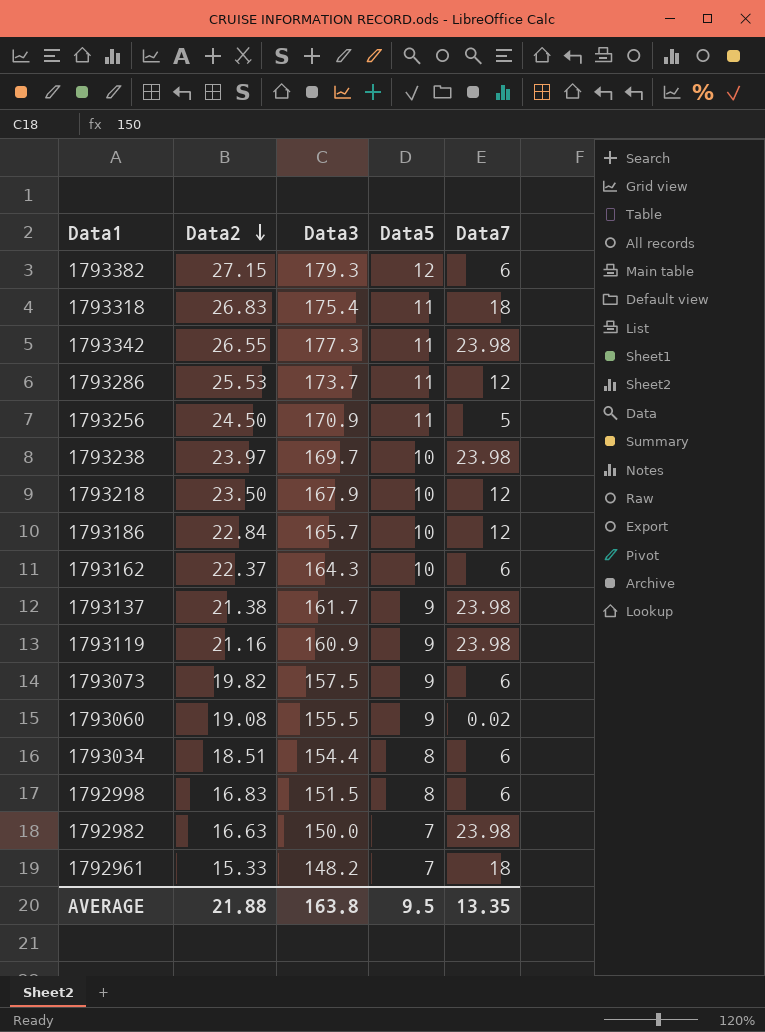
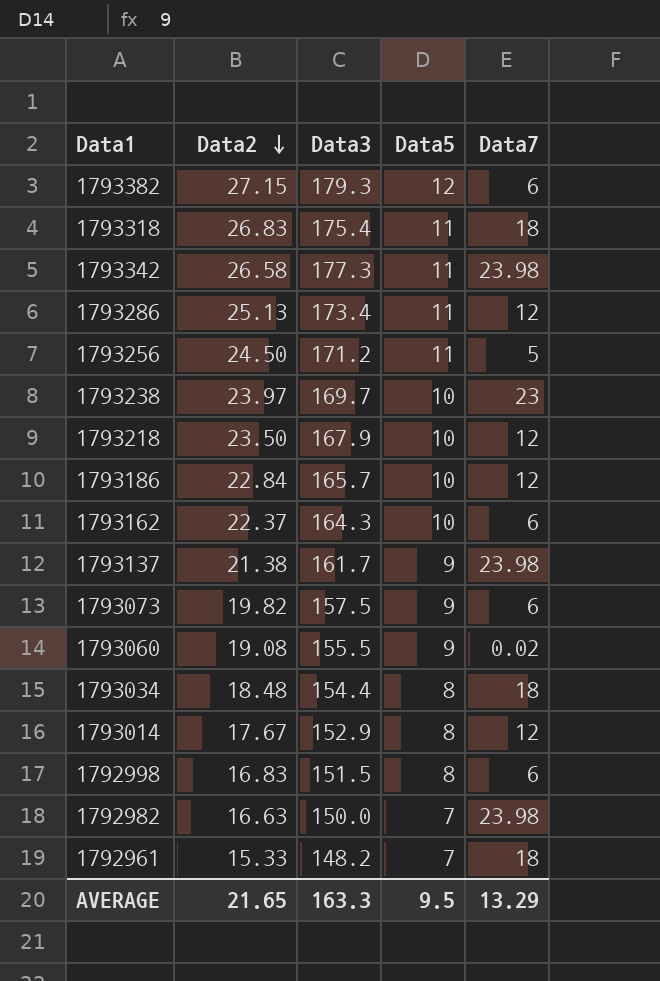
row 1793119: 21.16 | 160.9 | 9 | 23.98 -> none
1793342 | Data2: 26.55 -> 26.58
1793286 | Data2: 25.53 -> 25.13
1793286 | Data3: 173.7 -> 173.4
1793256 | Data3: 170.9 -> 171.2
1793238 | Data7: 23.98 -> 23
1793034 | Data2: 18.51 -> 18.48
1793034 | Data7: 6 -> 18
row 1793014: none -> 17.67 | 152.9 | 8 | 12
AVERAGE | Data2: 21.88 -> 21.65
AVERAGE | Data3: 163.8 -> 163.3
AVERAGE | Data7: 13.35 -> 13.29

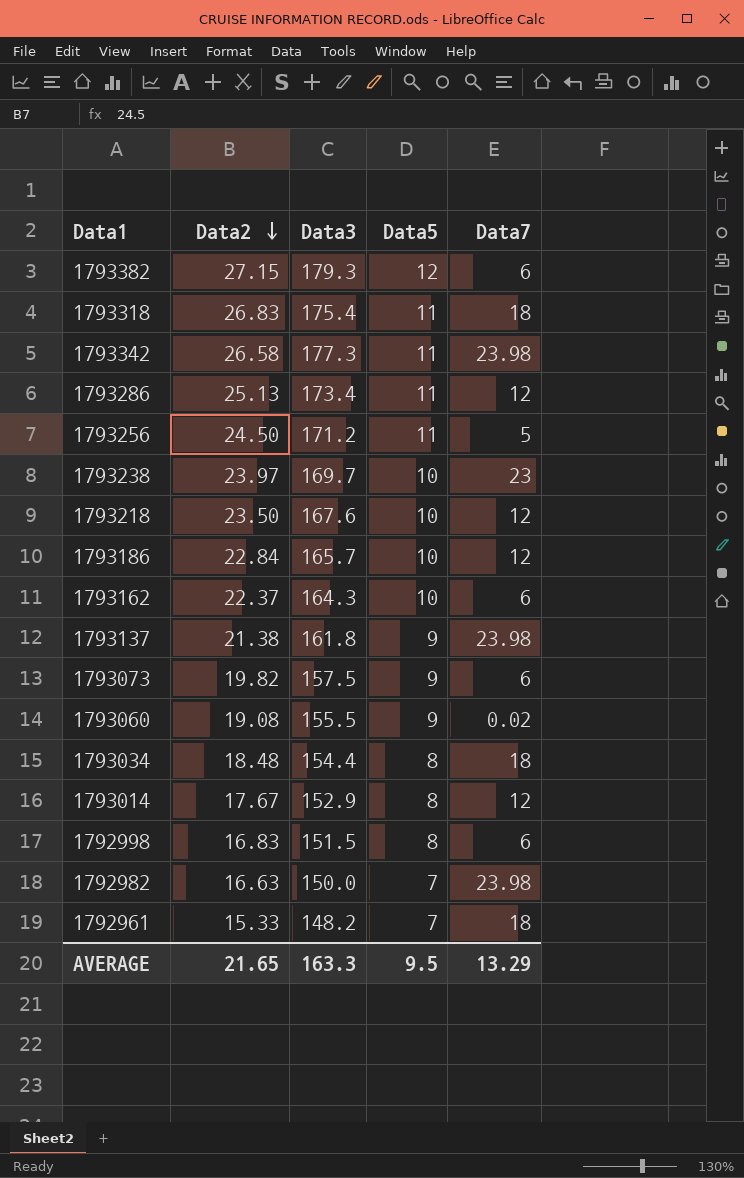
1793218 | Data3: 167.9 -> 167.6
1793137 | Data3: 161.7 -> 161.8

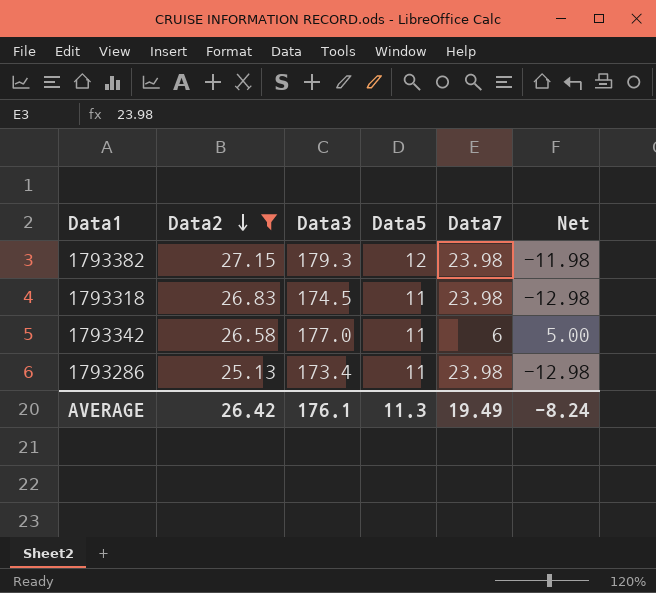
filter: none -> Data2 >= 25.13
column Net | formula: none -> [Data5] - [Data7]
1793382 | Data7: 6 -> 23.98
1793318 | Data3: 175.4 -> 174.5
1793318 | Data7: 18 -> 23.98
1793342 | Data3: 177.3 -> 177.0
1793342 | Data7: 23.98 -> 6
1793286 | Data7: 12 -> 23.98
AVERAGE | Data2: 21.65 -> 26.42
AVERAGE | Data3: 163.3 -> 176.1
AVERAGE | Data5: 9.5 -> 11.3
AVERAGE | Data7: 13.29 -> 19.49

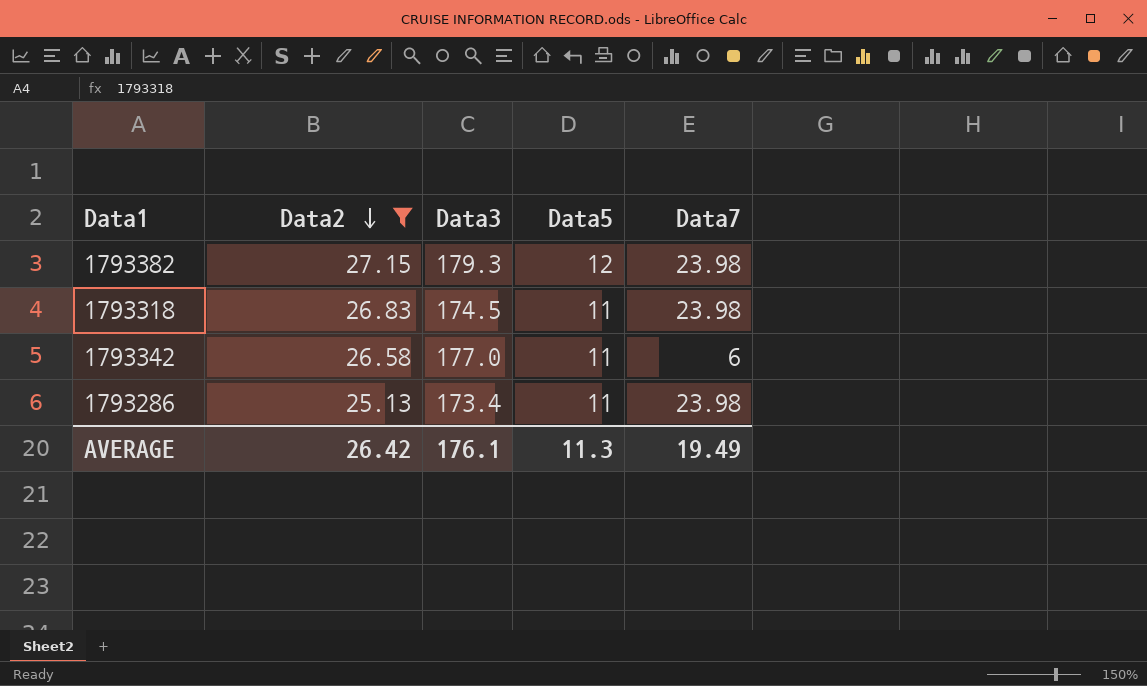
column Net | formula: [Data5] - [Data7] -> none

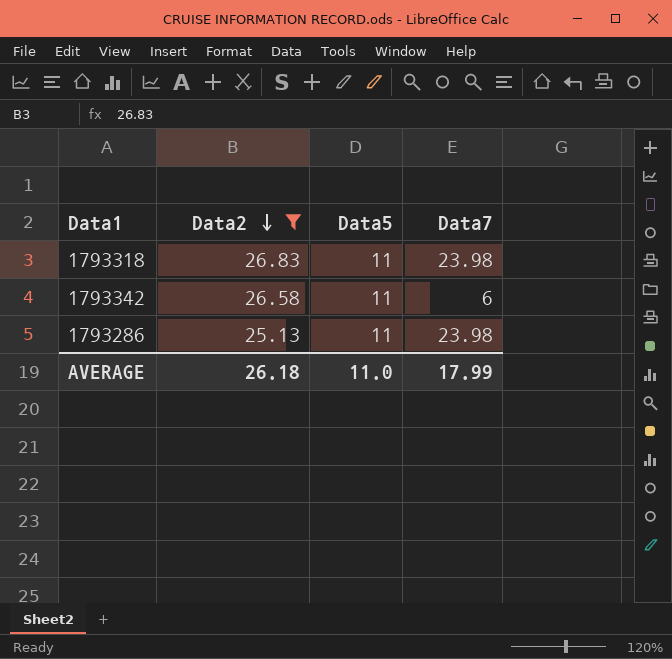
column Data3 | position: 3 -> none
row 1793382: 27.15 | 179.3 | 12 | 23.98 -> none
AVERAGE | Data2: 26.42 -> 26.18
AVERAGE | Data5: 11.3 -> 11.0
AVERAGE | Data7: 19.49 -> 17.99

